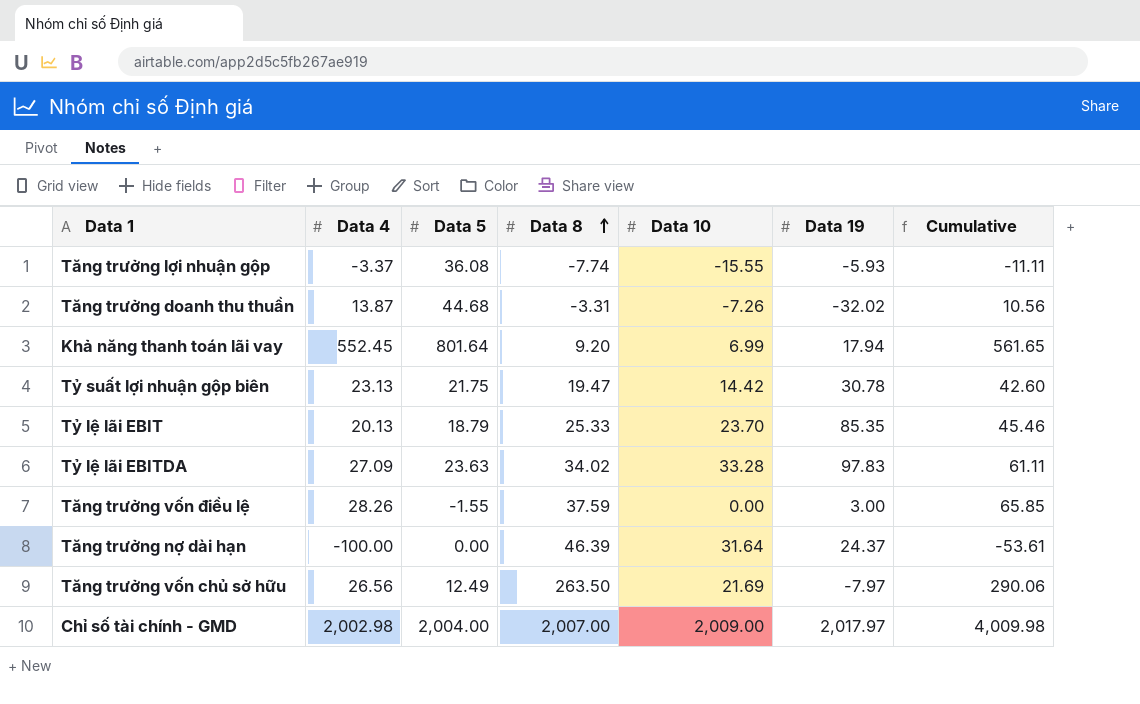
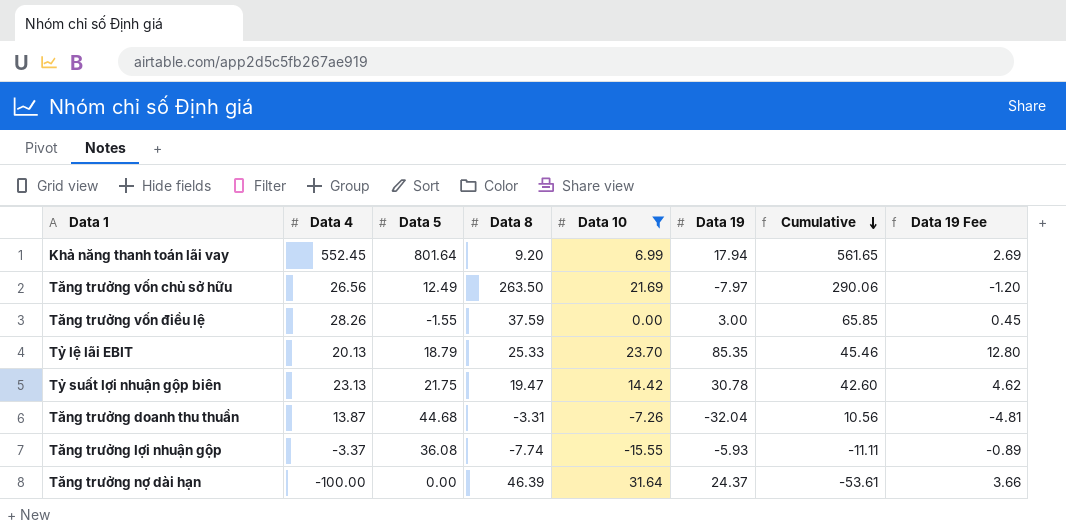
filter: none -> Data 10 <= 31.64
row order: Data 8 ascending -> Cumulative descending
column Data 19 Fee | formula: none -> [Data 19] * 0.15
Tăng trưởng doanh thu thuần | Data 19: -32.02 -> -32.04

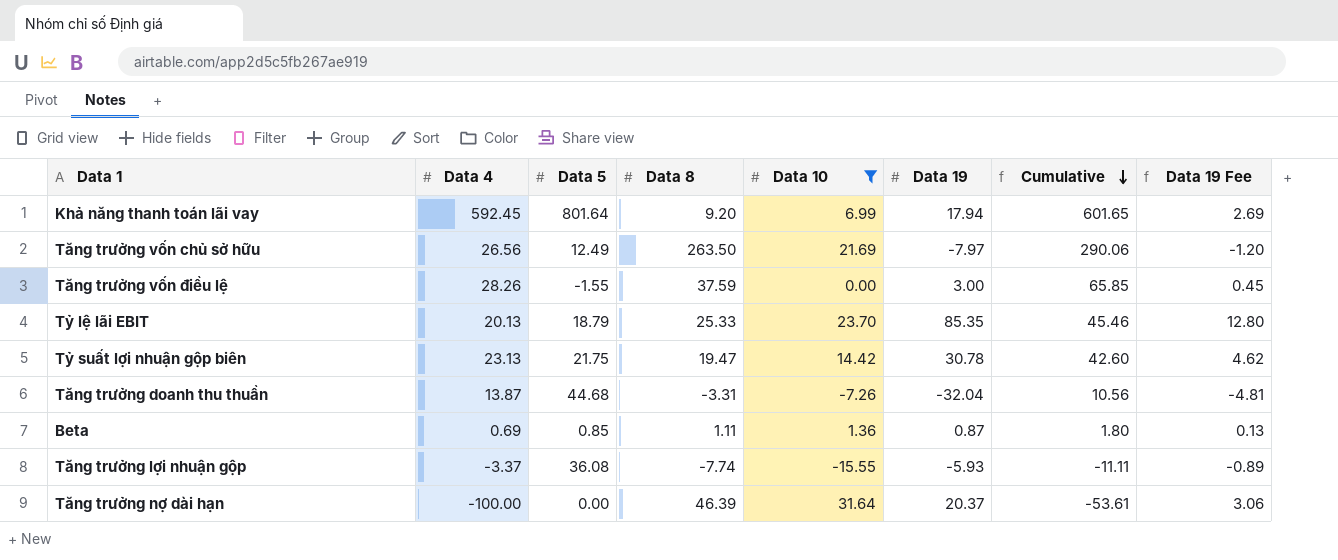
Khả năng thanh toán lãi vay | Data 4: 552.45 -> 592.45
Khả năng thanh toán lãi vay | Cumulative: 561.65 -> 601.65
row Beta: none -> 0.69 | 0.85 | 1.11 | 1.36 | 0.87 | 1.80 | 0.13
Tăng trưởng nợ dài hạn | Data 19: 24.37 -> 20.37
Tăng trưởng nợ dài hạn | Data 19 Fee: 3.66 -> 3.06

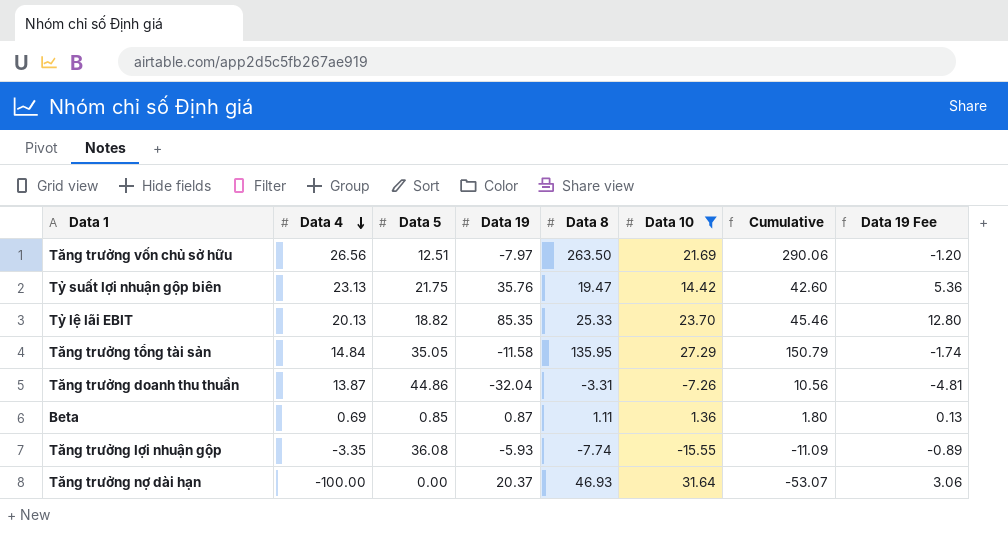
row order: Cumulative descending -> Data 4 descending
column Data 19 | position: 6 -> 4
row Khả năng thanh toán lãi vay: 592.45 | 801.64 | 9.20 | 6.99 | 17.94 | 601.65 | 2.69 -> none
row Tăng trưởng vốn điều lệ: 28.26 | -1.55 | 37.59 | 0.00 | 3.00 | 65.85 | 0.45 -> none
Tăng trưởng vốn chủ sở hữu | Data 5: 12.49 -> 12.51
Tỷ suất lợi nhuận gộp biên | Data 19: 30.78 -> 35.76
Tỷ suất lợi nhuận gộp biên | Data 19 Fee: 4.62 -> 5.36
Tỷ lệ lãi EBIT | Data 5: 18.79 -> 18.82
row Tăng trưởng tổng tài sản: none -> 14.84 | 35.05 | -11.58 | 135.95 | 27.29 | 150.79 | -1.74
Tăng trưởng doanh thu thuần | Data 5: 44.68 -> 44.86
Tăng trưởng lợi nhuận gộp | Data 4: -3.37 -> -3.35
Tăng trưởng lợi nhuận gộp | Cumulative: -11.11 -> -11.09
Tăng trưởng nợ dài hạn | Data 8: 46.39 -> 46.93
Tăng trưởng nợ dài hạn | Cumulative: -53.61 -> -53.07

